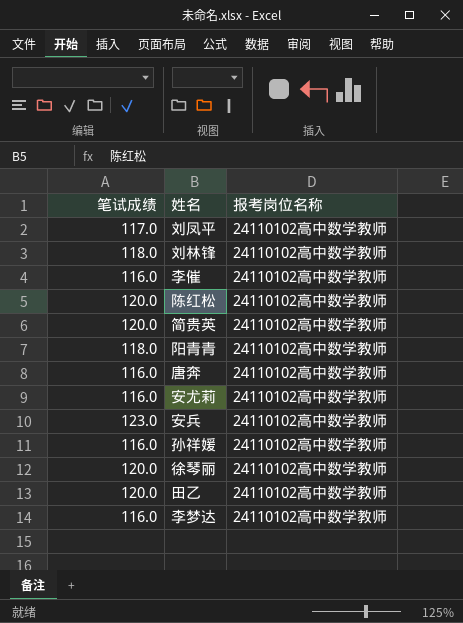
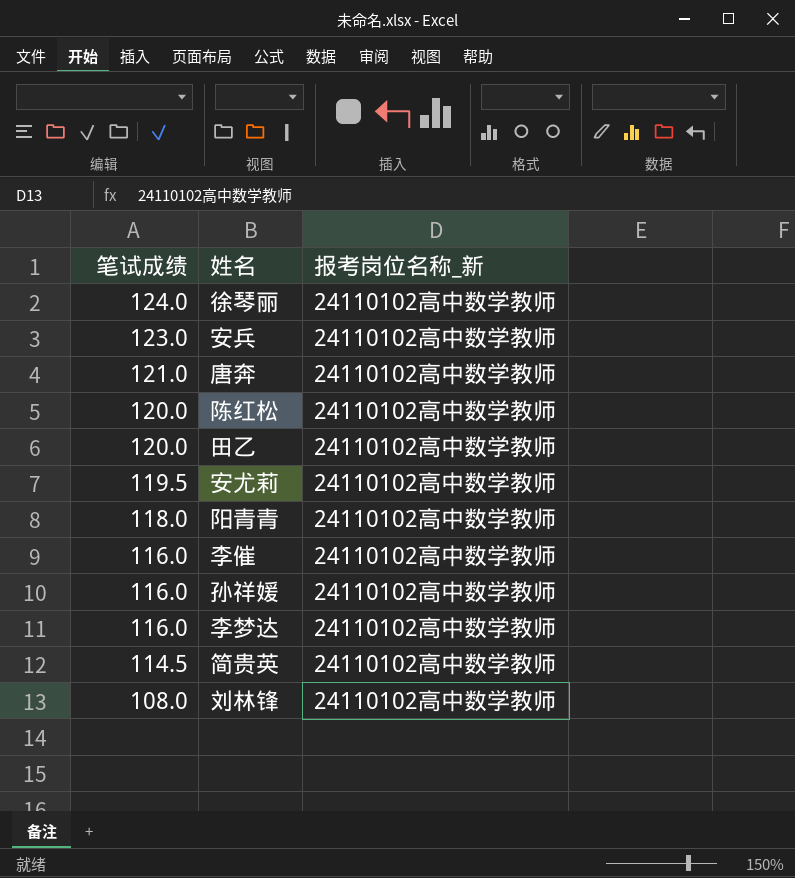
row order: none -> 笔试成绩 descending
column name: 报考岗位名称 -> 报考岗位名称_新
row 刘凤平: 117.0 | 24110102高中数学教师 -> none
徐琴丽 | 笔试成绩: 120.0 -> 124.0
唐奔 | 笔试成绩: 116.0 -> 121.0
安尤莉 | 笔试成绩: 116.0 -> 119.5
简贵英 | 笔试成绩: 120.0 -> 114.5
刘林锋 | 笔试成绩: 118.0 -> 108.0

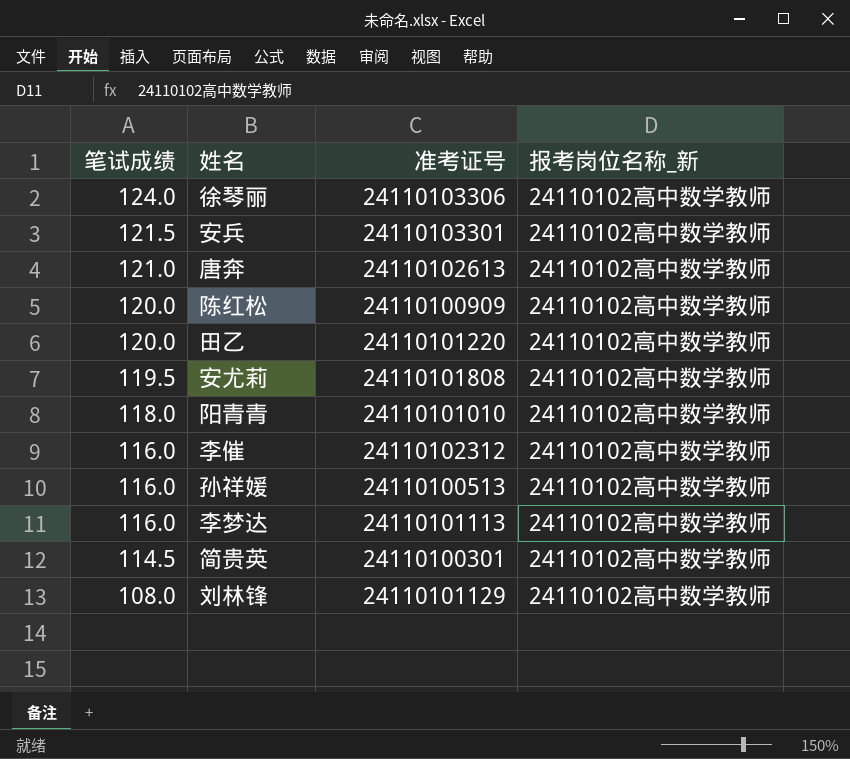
column 准考证号 | position: none -> 3
安兵 | 笔试成绩: 123.0 -> 121.5

